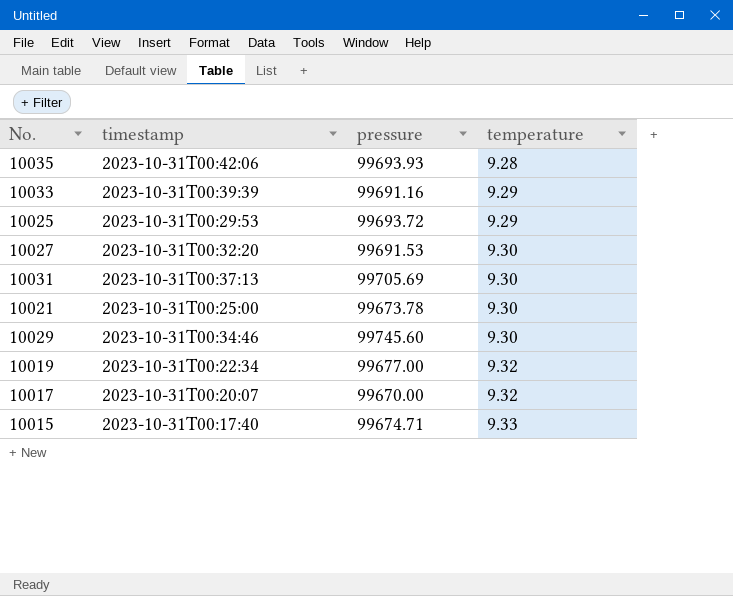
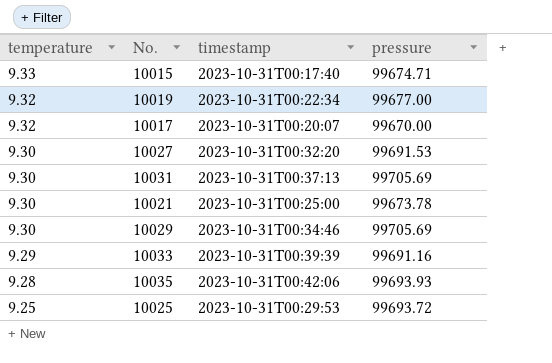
row order: temperature ascending -> temperature descending
column temperature | position: 4 -> 1
10029 | pressure: 99745.60 -> 99705.69
10025 | temperature: 9.29 -> 9.25

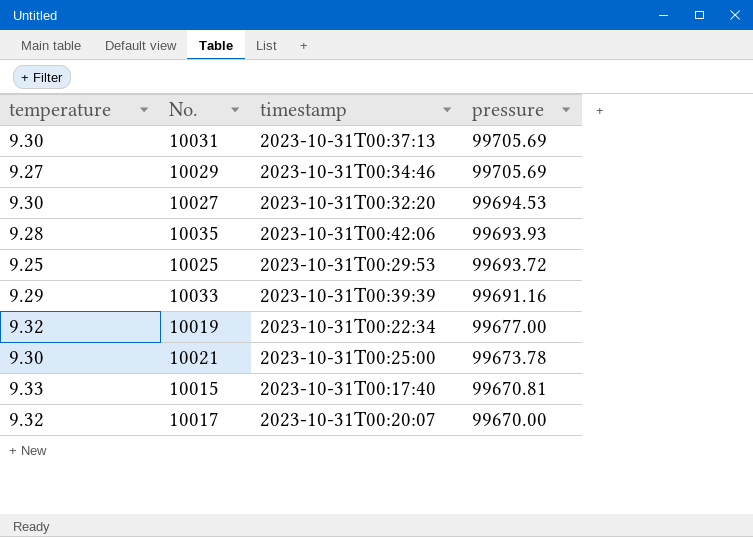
row order: temperature descending -> pressure descending
10029 | temperature: 9.30 -> 9.27
10027 | pressure: 99691.53 -> 99694.53
10015 | pressure: 99674.71 -> 99670.81

